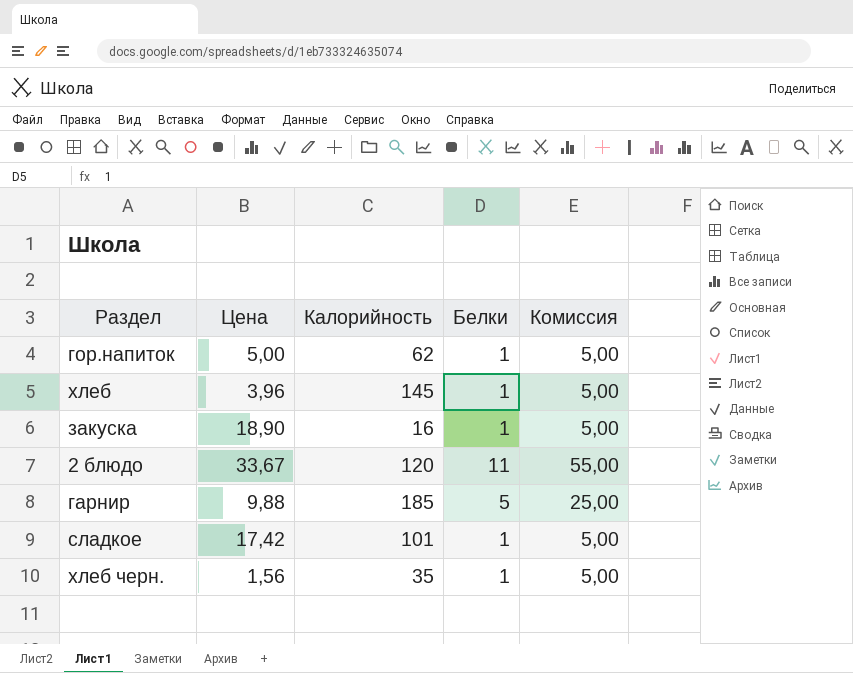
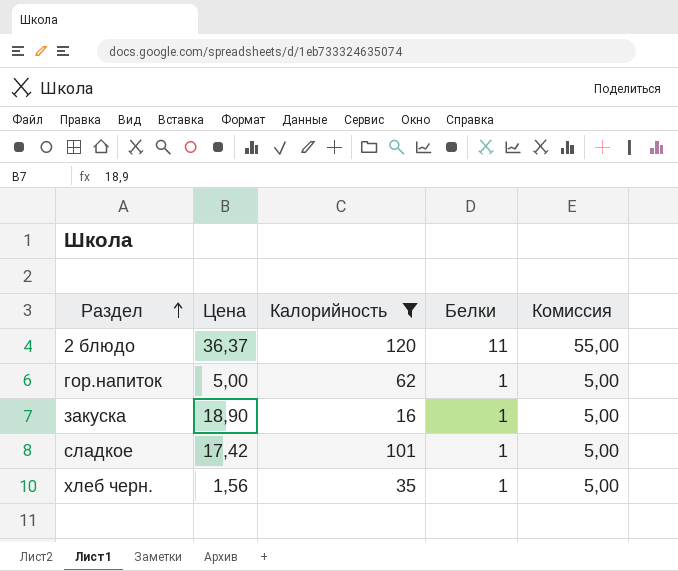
filter: none -> Калорийность <= 120
row order: none -> Раздел ascending
2 блюдо | Цена: 33,67 -> 36,37

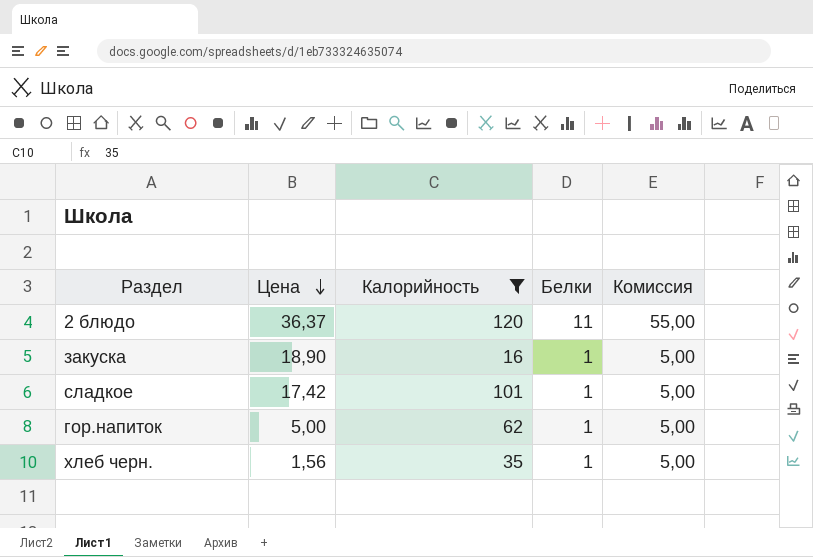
row order: Раздел ascending -> Цена descending

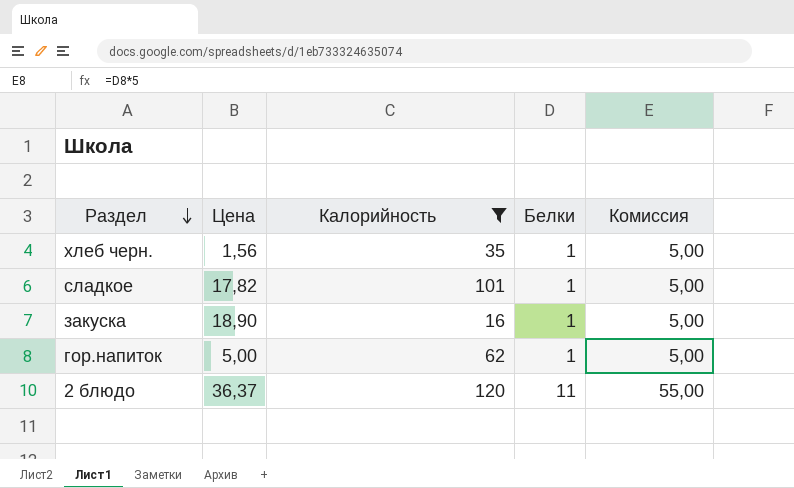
row order: Цена descending -> Раздел descending
сладкое | Цена: 17,42 -> 17,82

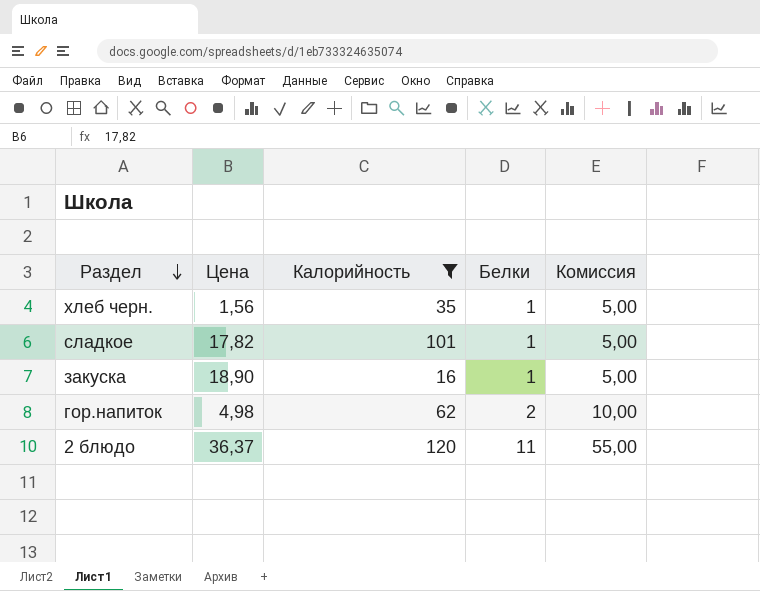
гор.напиток | Цена: 5,00 -> 4,98
гор.напиток | Белки: 1 -> 2
гор.напиток | Комиссия: 5,00 -> 10,00

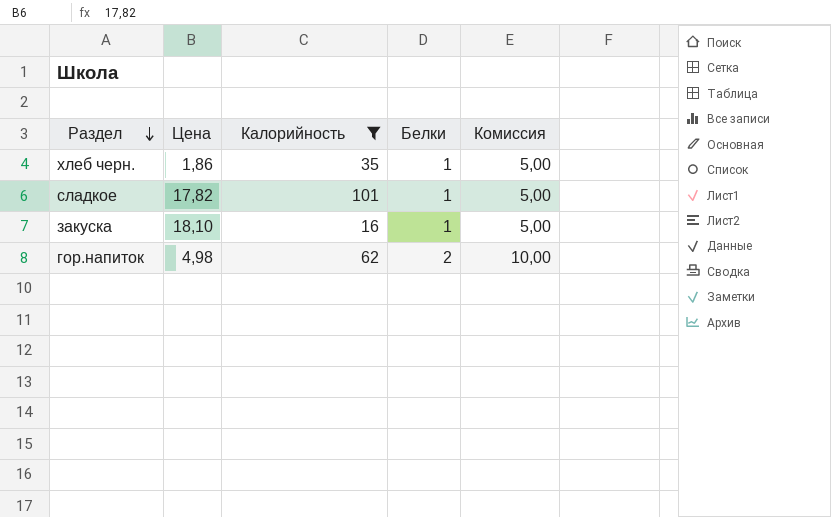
row 2 блюдо: 36,37 | 120 | 11 | 55,00 -> none
хлеб черн. | Цена: 1,56 -> 1,86
закуска | Цена: 18,90 -> 18,10

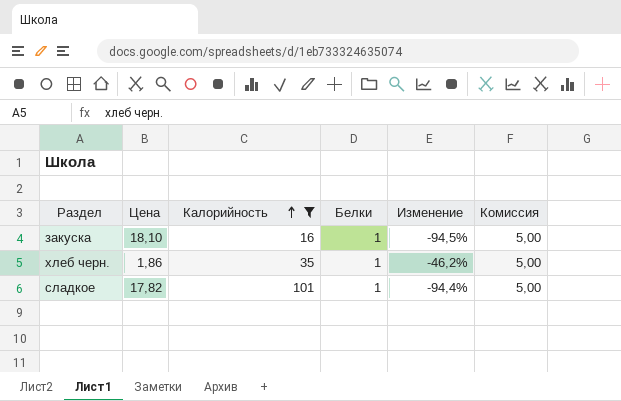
row order: Раздел descending -> Калорийность ascending
column Изменение | formula: none -> ([Белки] - [Цена]) / [Цена]
row гор.напиток: 4,98 | 62 | 2 | 10,00 -> none

